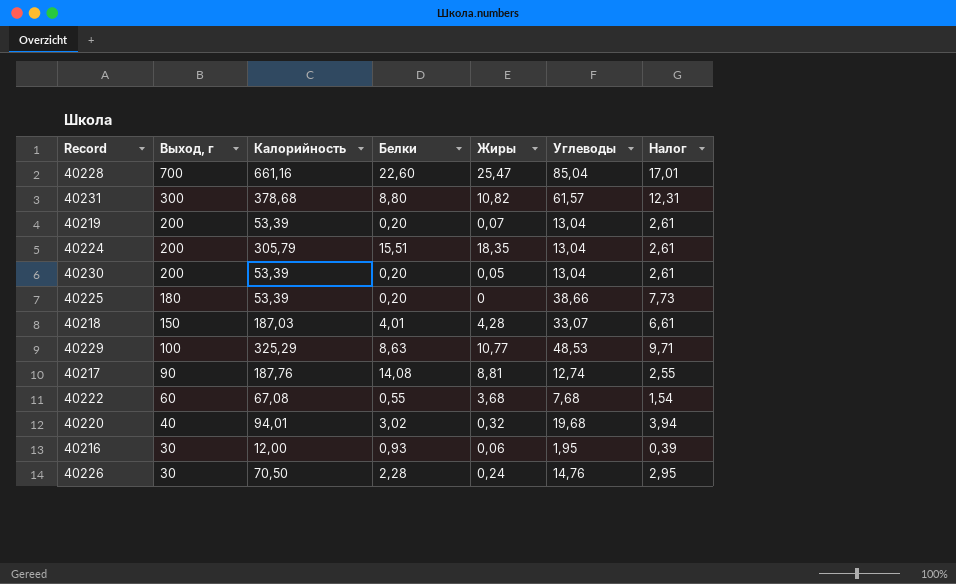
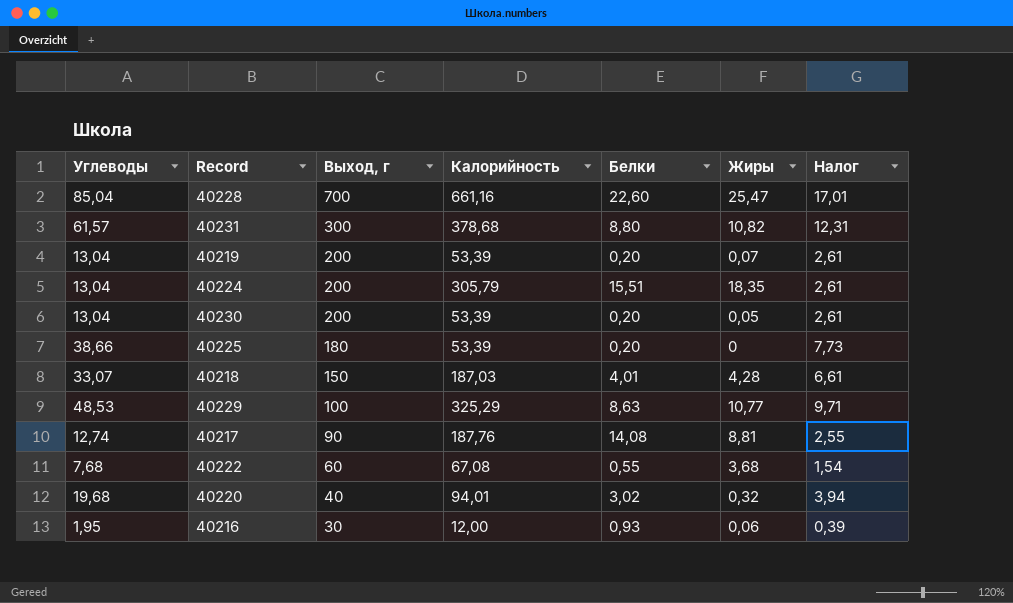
column Углеводы | position: 6 -> 1
row 40226: 30 | 70,50 | 2,28 | 0,24 | 14,76 | 2,95 -> none

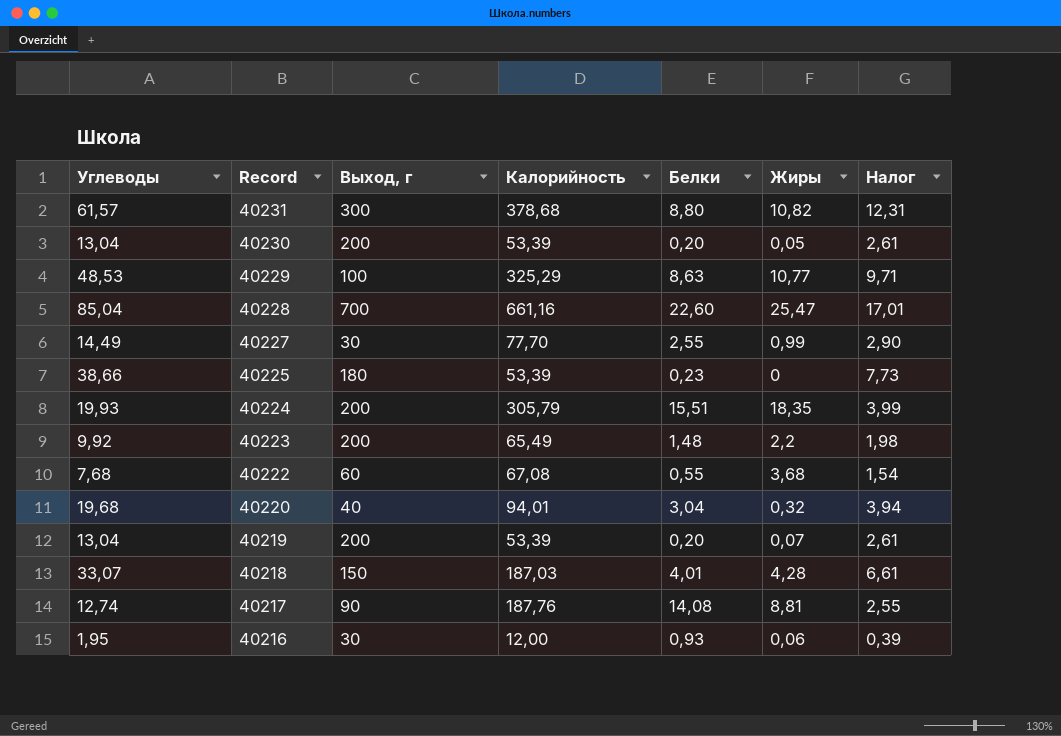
row order: Выход, г descending -> Record descending
row 40227: none -> 14,49 | 30 | 77,70 | 2,55 | 0,99 | 2,90
40225 | Белки: 0,20 -> 0,23
40224 | Углеводы: 13,04 -> 19,93
40224 | Налог: 2,61 -> 3,99
row 40223: none -> 9,92 | 200 | 65,49 | 1,48 | 2,2 | 1,98
40220 | Белки: 3,02 -> 3,04

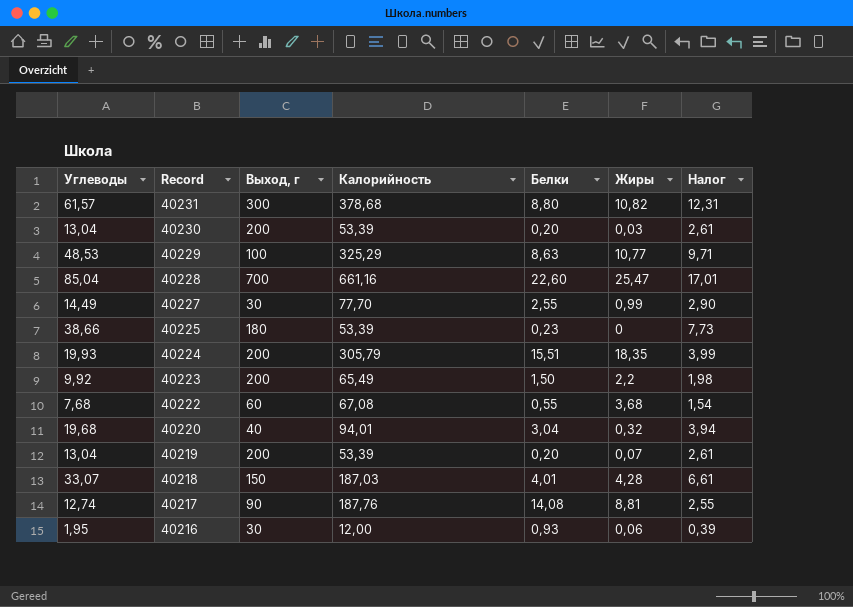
40230 | Жиры: 0,05 -> 0,03
40223 | Белки: 1,48 -> 1,50

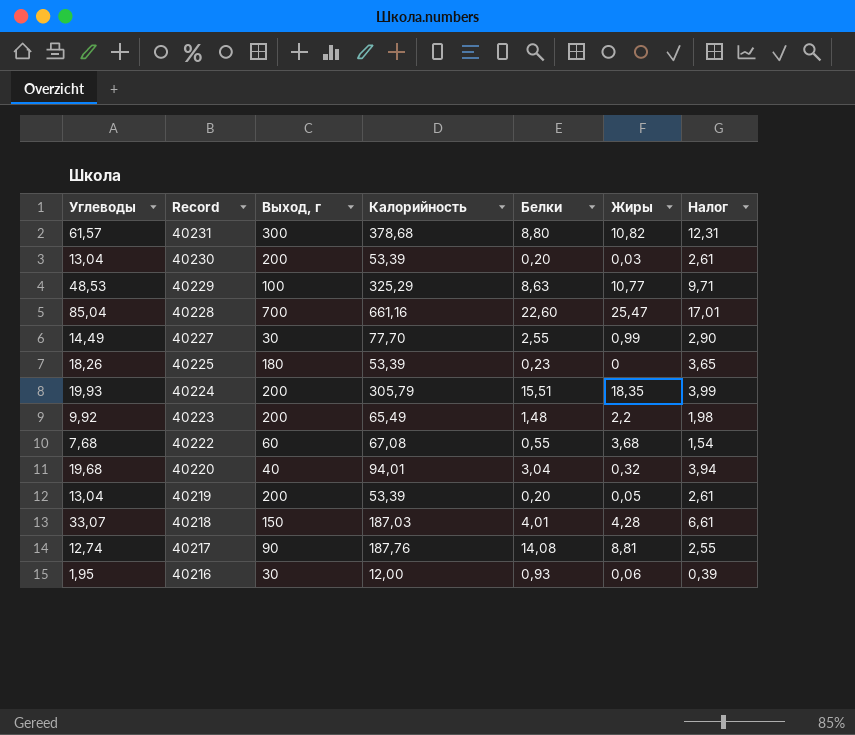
40225 | Углеводы: 38,66 -> 18,26
40225 | Налог: 7,73 -> 3,65
40223 | Белки: 1,50 -> 1,48
40219 | Жиры: 0,07 -> 0,05

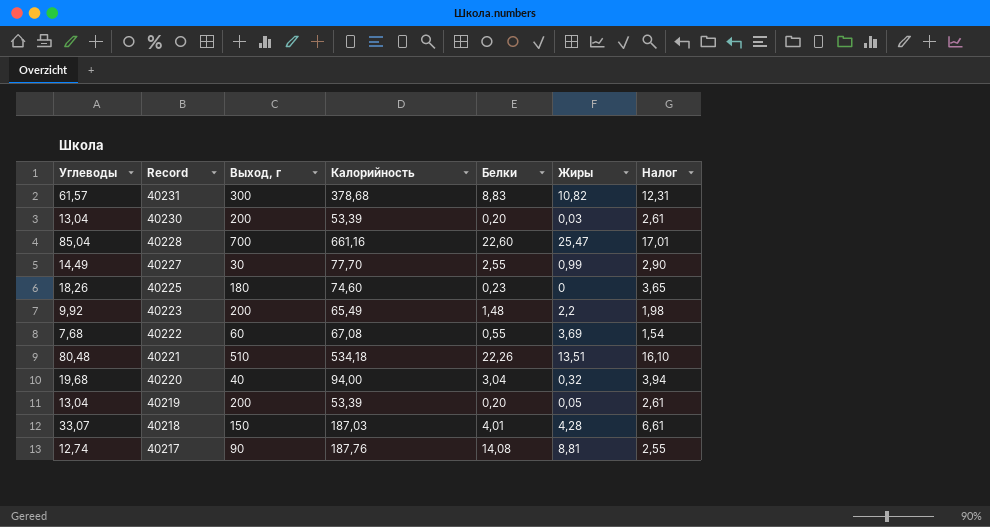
row 40229: 48,53 | 100 | 325,29 | 8,63 | 10,77 | 9,71 -> none
row 40224: 19,93 | 200 | 305,79 | 15,51 | 18,35 | 3,99 -> none
row 40216: 1,95 | 30 | 12,00 | 0,93 | 0,06 | 0,39 -> none
40231 | Белки: 8,80 -> 8,83
40225 | Калорийность: 53,39 -> 74,60
40222 | Жиры: 3,68 -> 3,69
row 40221: none -> 80,48 | 510 | 534,18 | 22,26 | 13,51 | 16,10
40220 | Калорийность: 94,01 -> 94,00

